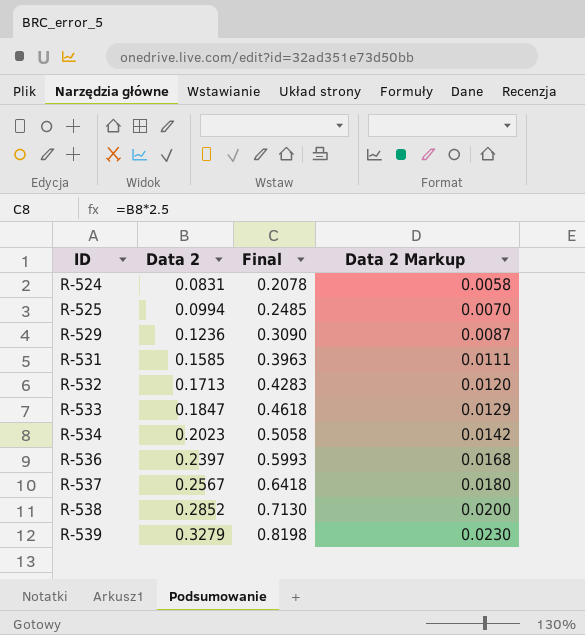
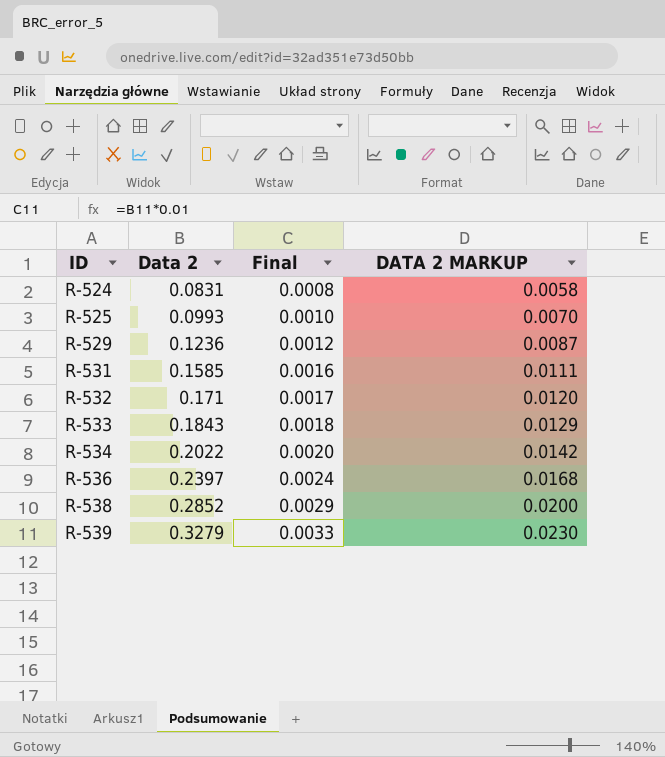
column Final | formula: [Data 2] * 2.5 -> [Data 2] * 0.01
column name: Data 2 Markup -> DATA 2 MARKUP
row R-537: 0.2567 | 0.6418 | 0.0180 -> none
R-525 | Data 2: 0.0994 -> 0.0993
R-532 | Data 2: 0.1713 -> 0.171
R-533 | Data 2: 0.1847 -> 0.1843
R-534 | Data 2: 0.2023 -> 0.2022

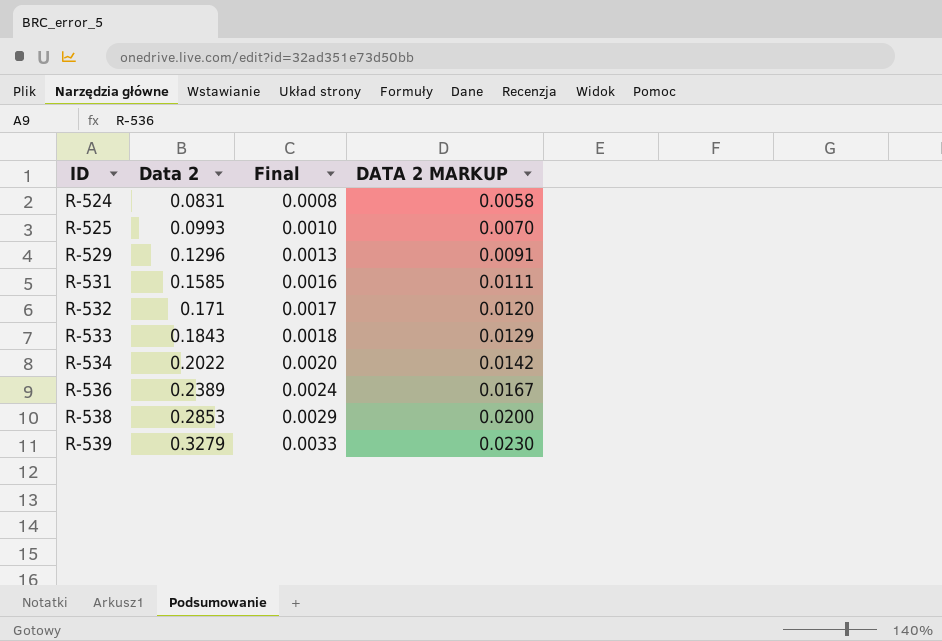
R-529 | Data 2: 0.1236 -> 0.1296
R-529 | Final: 0.0012 -> 0.0013
R-529 | DATA 2 MARKUP: 0.0087 -> 0.0091
R-536 | Data 2: 0.2397 -> 0.2389
R-536 | DATA 2 MARKUP: 0.0168 -> 0.0167
R-538 | Data 2: 0.2852 -> 0.2853

